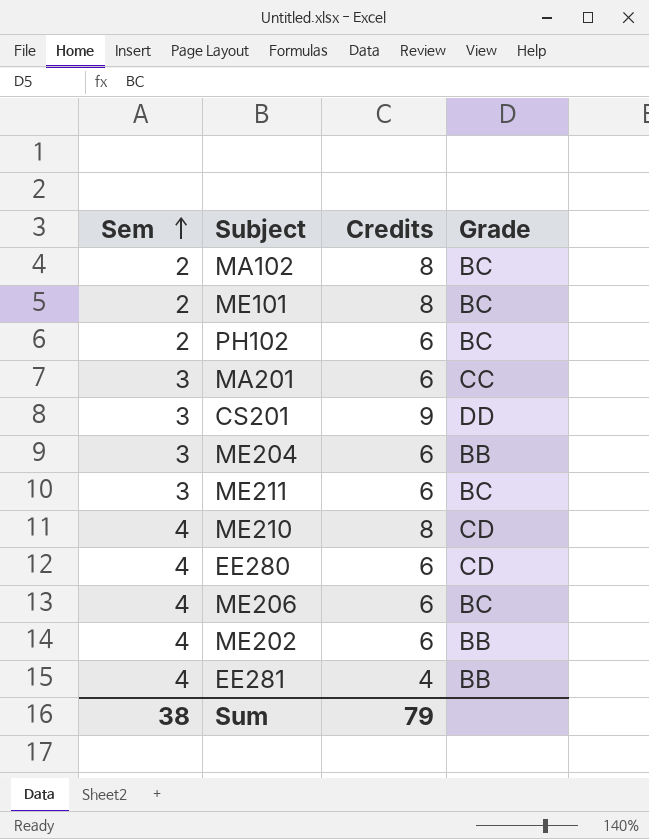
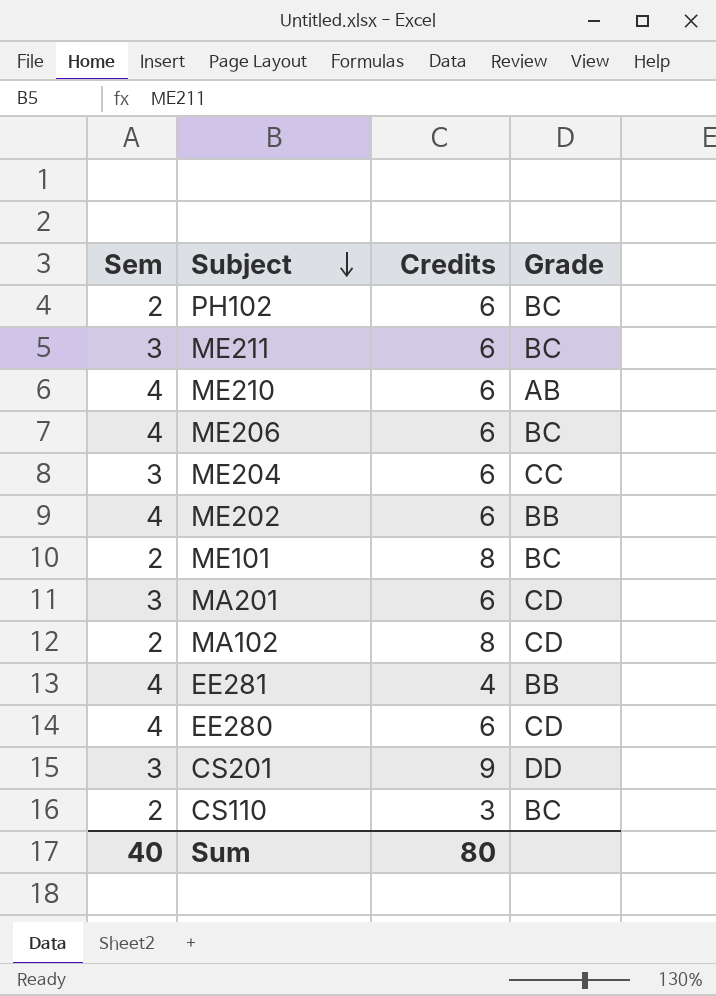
row order: Sem ascending -> Subject descending
ME210 | Credits: 8 -> 6
ME210 | Grade: CD -> AB
ME204 | Grade: BB -> CC
MA201 | Grade: CC -> CD
MA102 | Grade: BC -> CD
row CS110: none -> 2 | 3 | BC
Sum | Sem: 38 -> 40
Sum | Credits: 79 -> 80

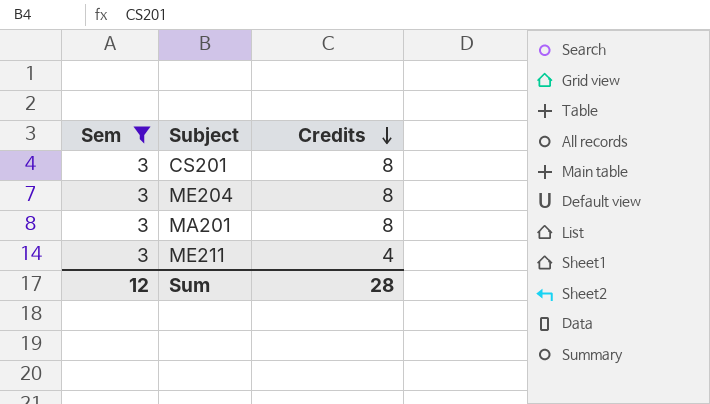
filter: none -> Sem = 3
row order: Subject descending -> Credits descending
column Grade | position: 4 -> none
CS201 | Credits: 9 -> 8
ME204 | Credits: 6 -> 8
MA201 | Credits: 6 -> 8
ME211 | Credits: 6 -> 4
Sum | Sem: 40 -> 12
Sum | Credits: 80 -> 28

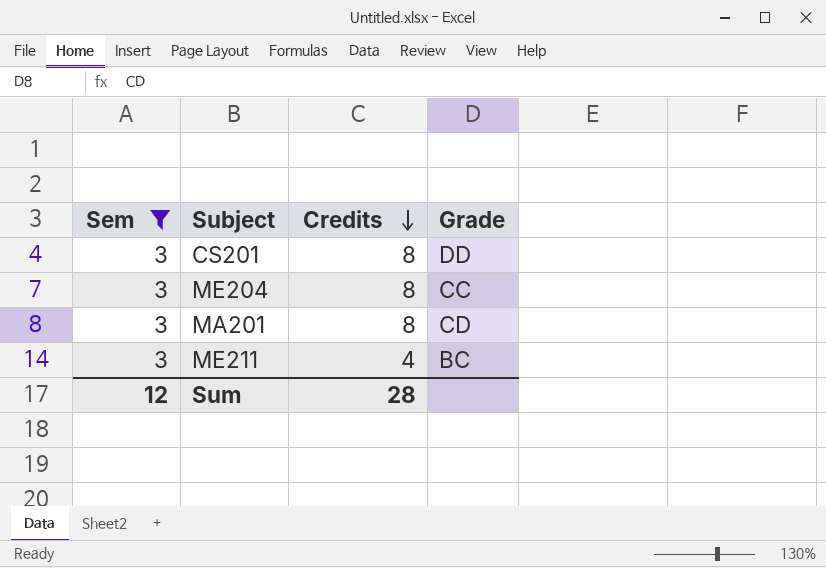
column Grade | position: none -> 4

